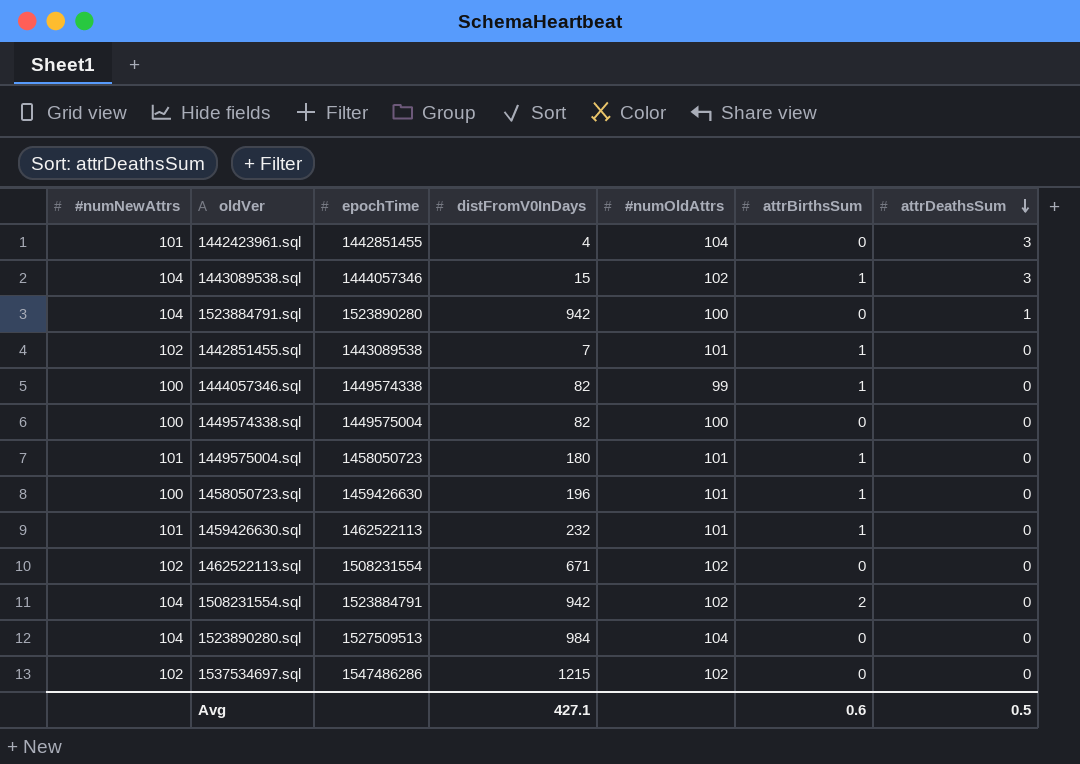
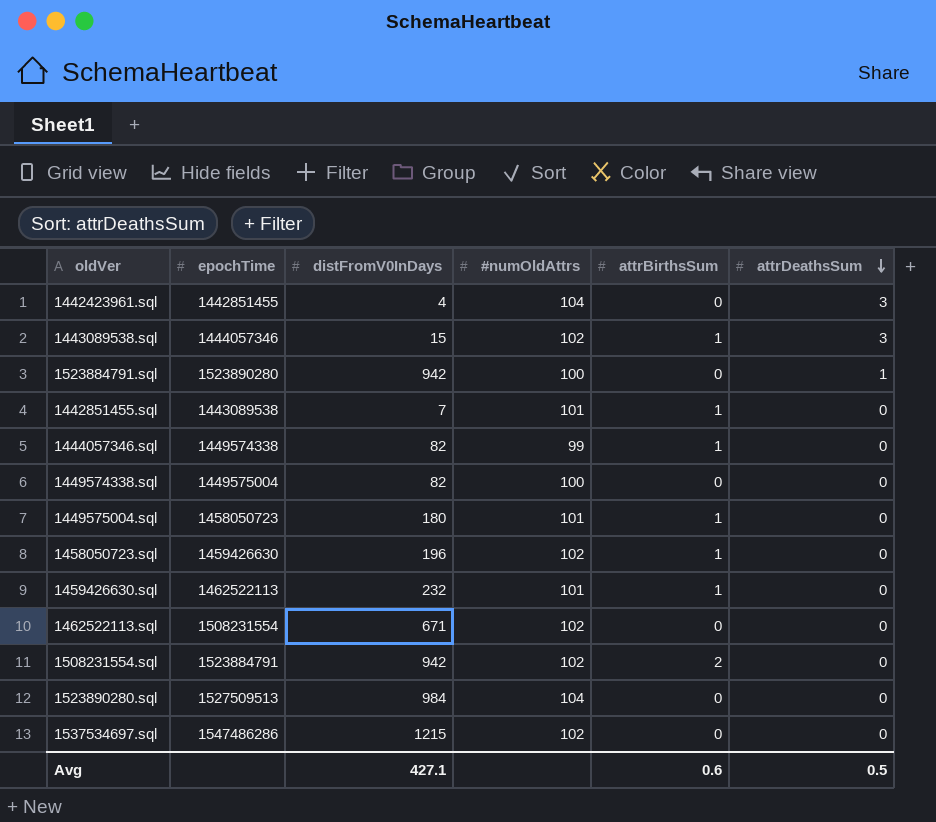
column #numNewAttrs | position: 1 -> none
1458050723.sql | #numOldAttrs: 101 -> 102

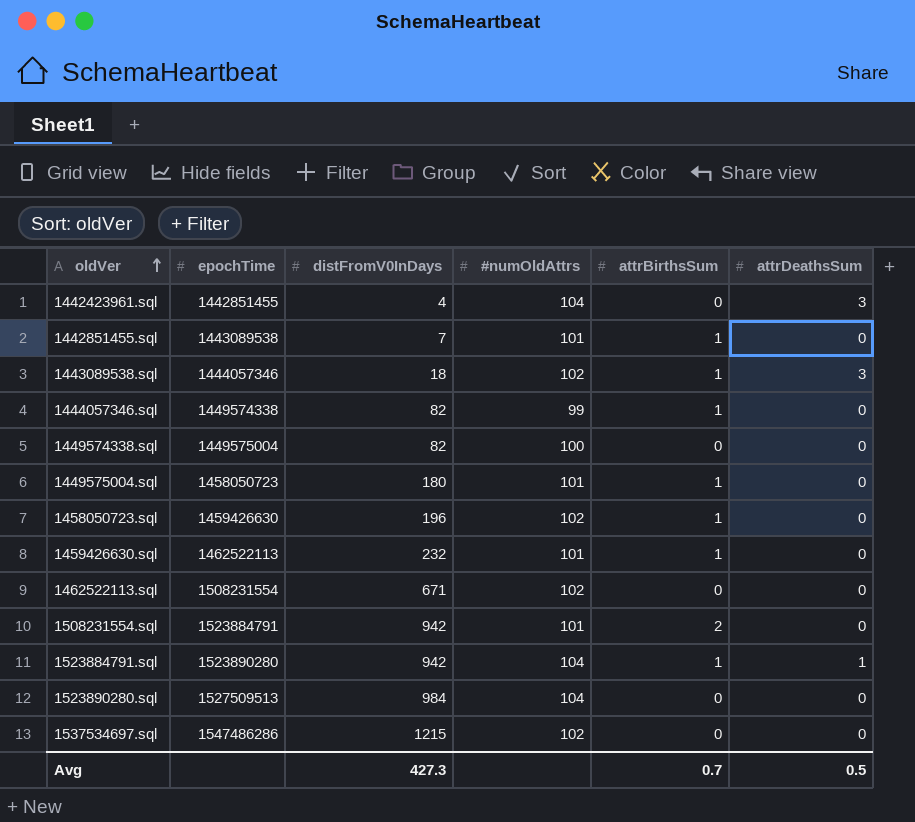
row order: attrDeathsSum descending -> oldVer ascending
1443089538.sql | distFromV0InDays: 15 -> 18
1508231554.sql | #numOldAttrs: 102 -> 101
1523884791.sql | #numOldAttrs: 100 -> 104
1523884791.sql | attrBirthsSum: 0 -> 1
Avg | distFromV0InDays: 427.1 -> 427.3
Avg | attrBirthsSum: 0.6 -> 0.7

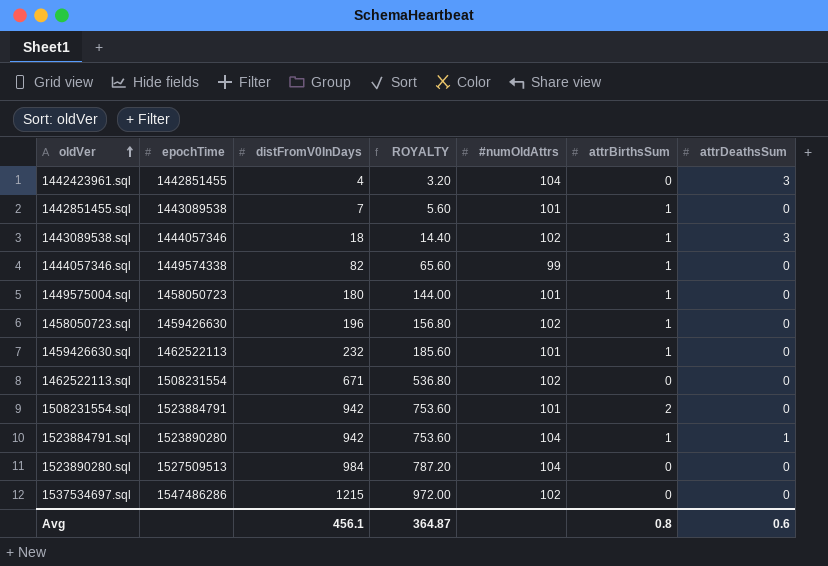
column ROYALTY | formula: none -> [distFromV0InDays] * 0.8
row 1449574338.sql: 1449575004 | 82 | 100 | 0 | 0 -> none
Avg | distFromV0InDays: 427.3 -> 456.1
Avg | attrBirthsSum: 0.7 -> 0.8
Avg | attrDeathsSum: 0.5 -> 0.6

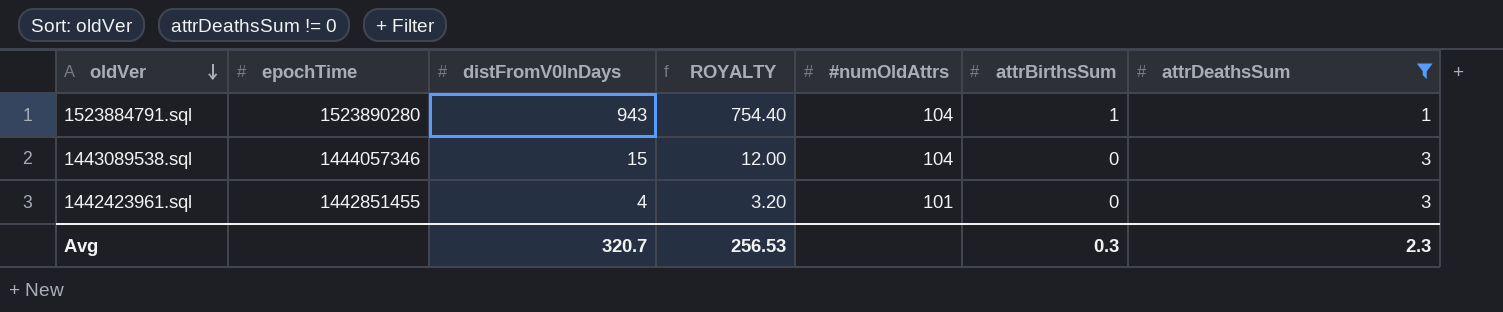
filter: none -> attrDeathsSum != 0
row order: oldVer ascending -> oldVer descending
1523884791.sql | distFromV0InDays: 942 -> 943
1523884791.sql | ROYALTY: 753.60 -> 754.40
1443089538.sql | distFromV0InDays: 18 -> 15
1443089538.sql | ROYALTY: 14.40 -> 12.00
1443089538.sql | #numOldAttrs: 102 -> 104
1443089538.sql | attrBirthsSum: 1 -> 0
1442423961.sql | #numOldAttrs: 104 -> 101
Avg | distFromV0InDays: 456.1 -> 320.7
Avg | ROYALTY: 364.87 -> 256.53
Avg | attrBirthsSum: 0.8 -> 0.3
Avg | attrDeathsSum: 0.6 -> 2.3

